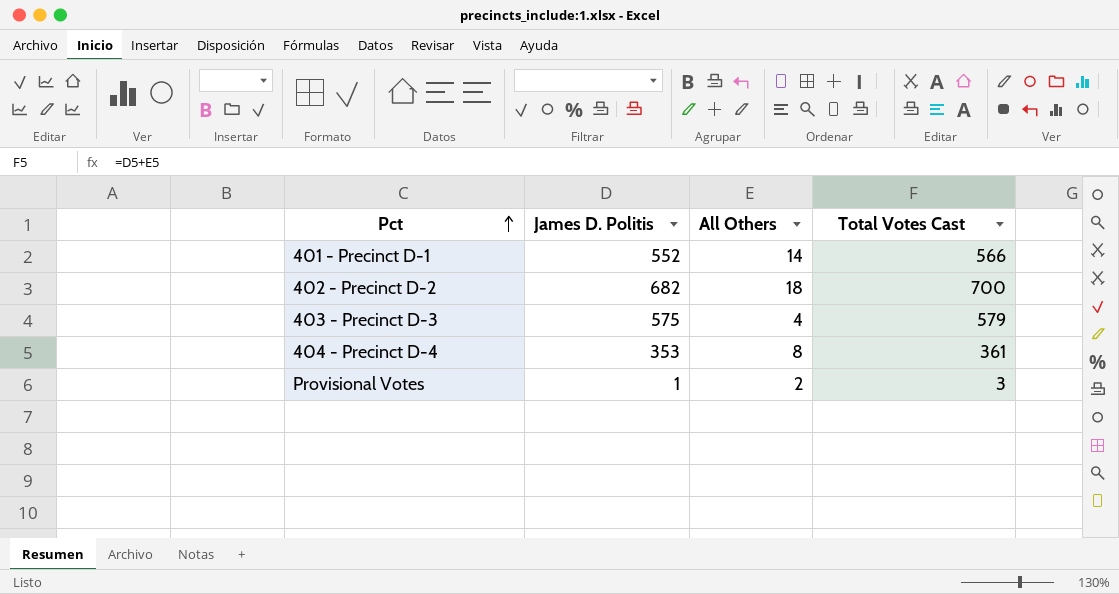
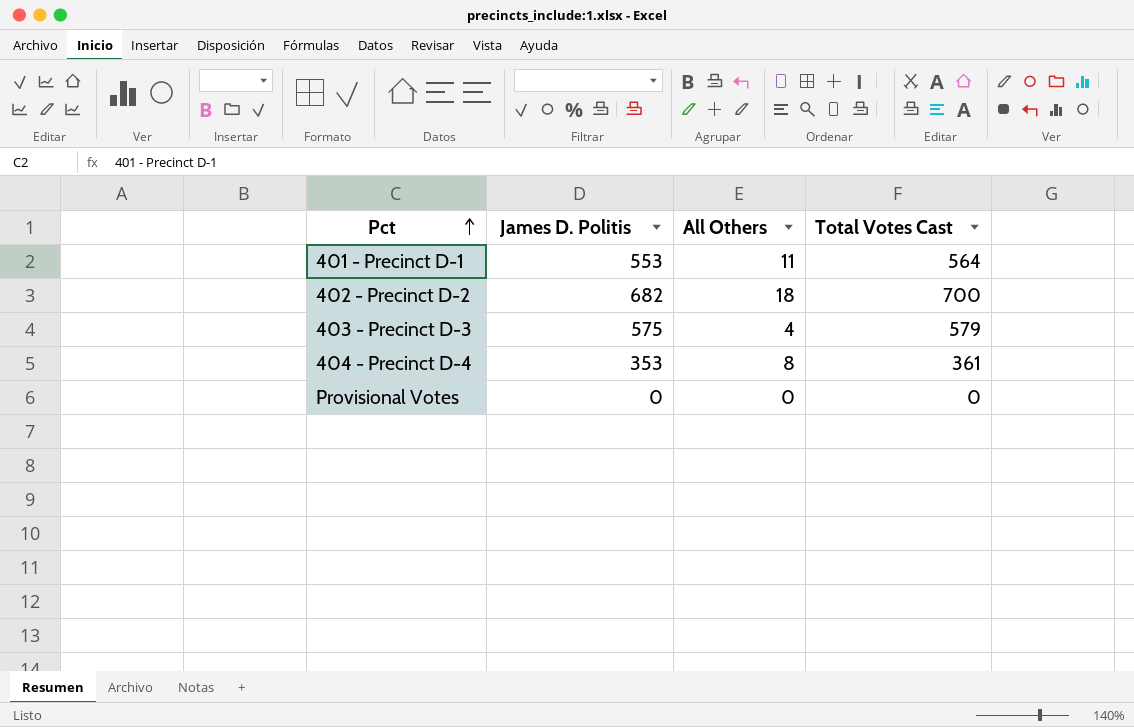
401 - Precinct D-1 | James D. Politis: 552 -> 553
401 - Precinct D-1 | All Others: 14 -> 11
401 - Precinct D-1 | Total Votes Cast: 566 -> 564
Provisional Votes | James D. Politis: 1 -> 0
Provisional Votes | All Others: 2 -> 0
Provisional Votes | Total Votes Cast: 3 -> 0

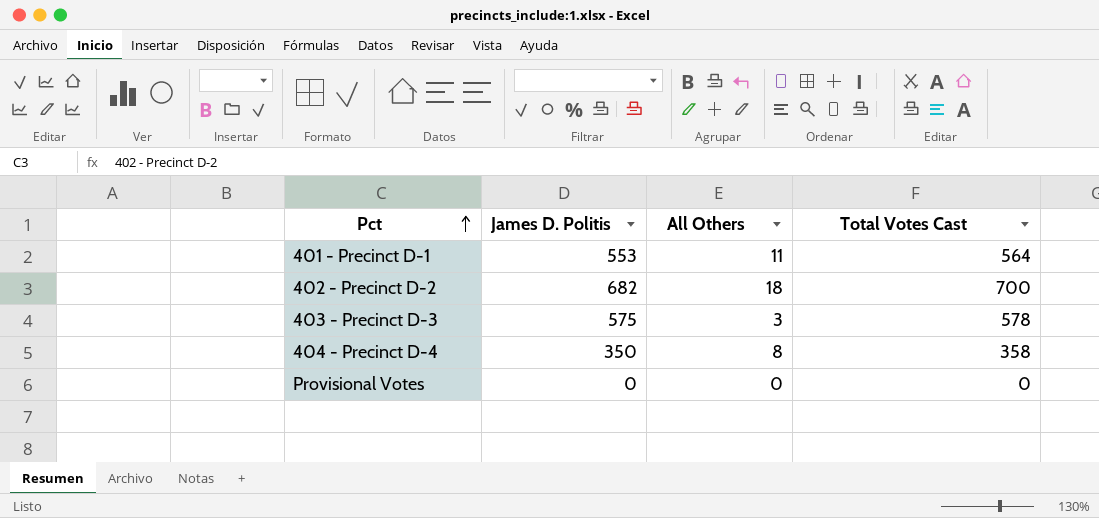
403 - Precinct D-3 | All Others: 4 -> 3
403 - Precinct D-3 | Total Votes Cast: 579 -> 578
404 - Precinct D-4 | James D. Politis: 353 -> 350
404 - Precinct D-4 | Total Votes Cast: 361 -> 358

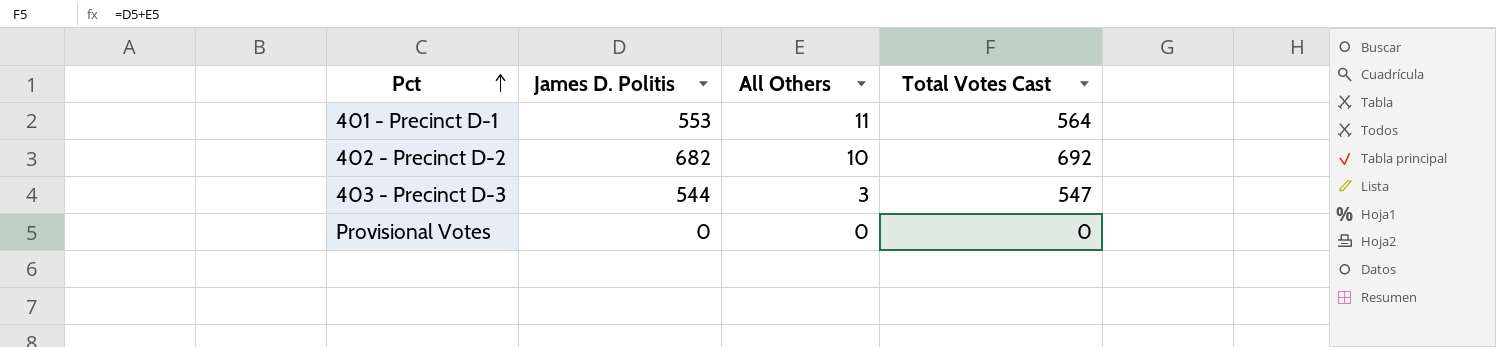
row 404 - Precinct D-4: 350 | 8 | 358 -> none
402 - Precinct D-2 | All Others: 18 -> 10
402 - Precinct D-2 | Total Votes Cast: 700 -> 692
403 - Precinct D-3 | James D. Politis: 575 -> 544
403 - Precinct D-3 | Total Votes Cast: 578 -> 547

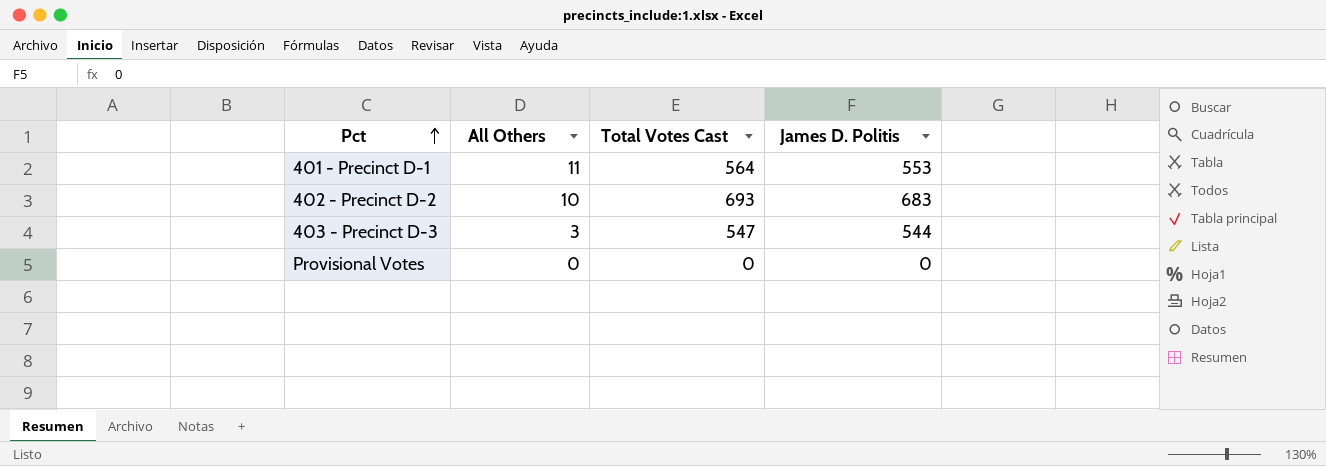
column James D. Politis | position: 2 -> 4
402 - Precinct D-2 | Total Votes Cast: 692 -> 693
402 - Precinct D-2 | James D. Politis: 682 -> 683

